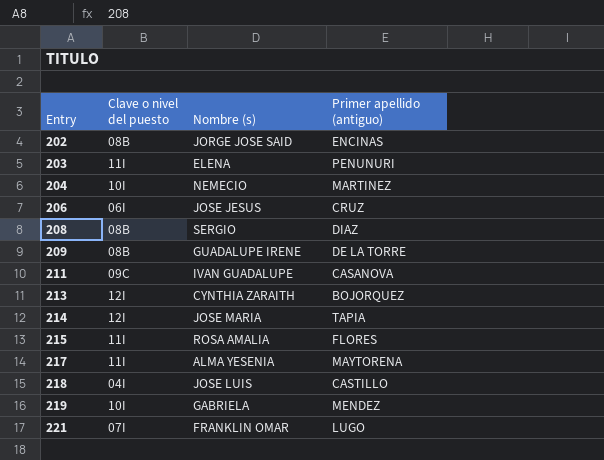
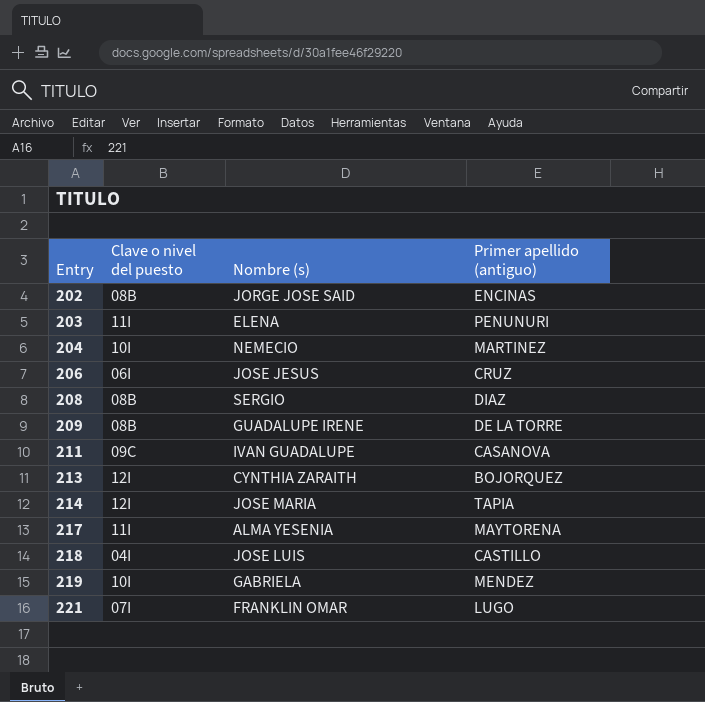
row 215: 11I | ROSA AMALIA | FLORES -> none

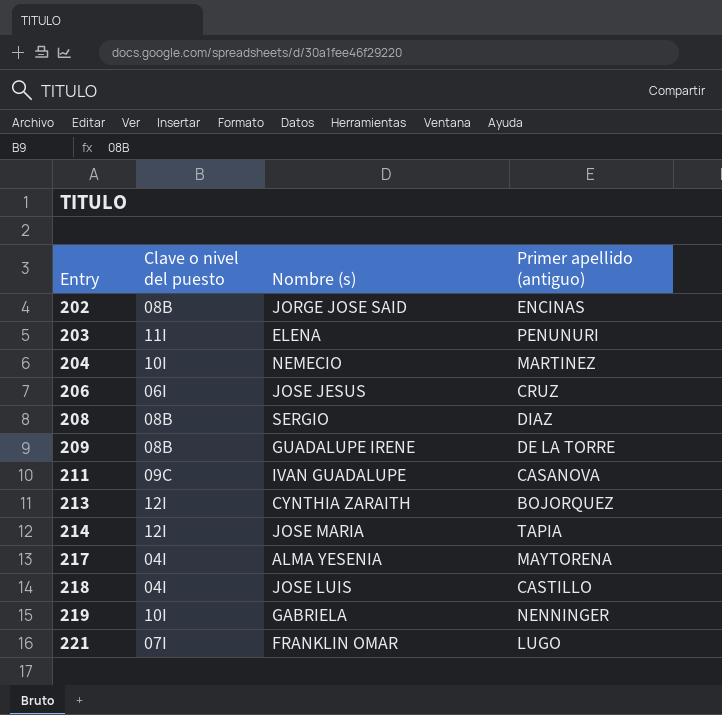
217 | Clave o nivel del puesto: 11I -> 04I
219 | Primer apellido (antiguo): MENDEZ -> NENNINGER

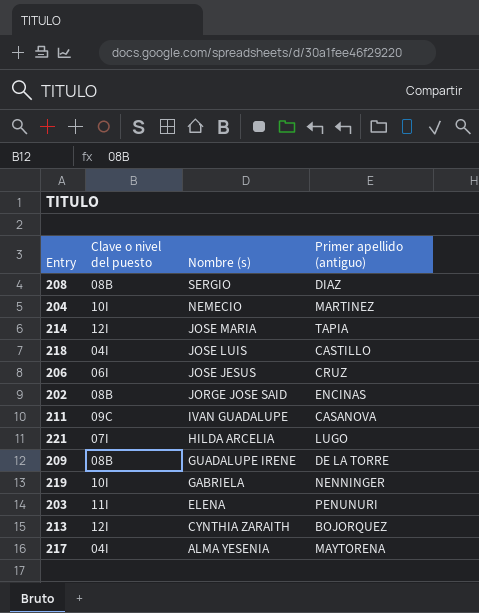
row order: Entry ascending -> Nombre (s) descending
221 | Nombre (s): FRANKLIN OMAR -> HILDA ARCELIA

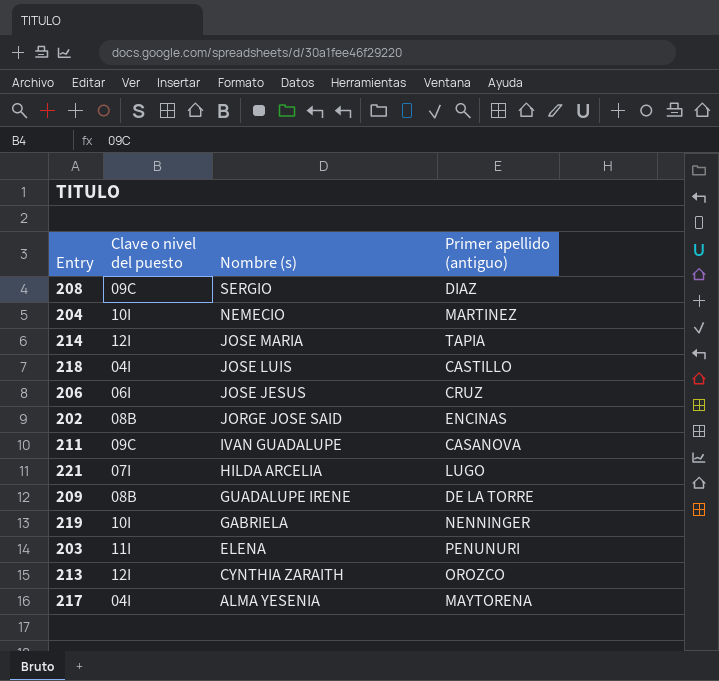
208 | Clave o nivel del puesto: 08B -> 09C
213 | Primer apellido (antiguo): BOJORQUEZ -> OROZCO

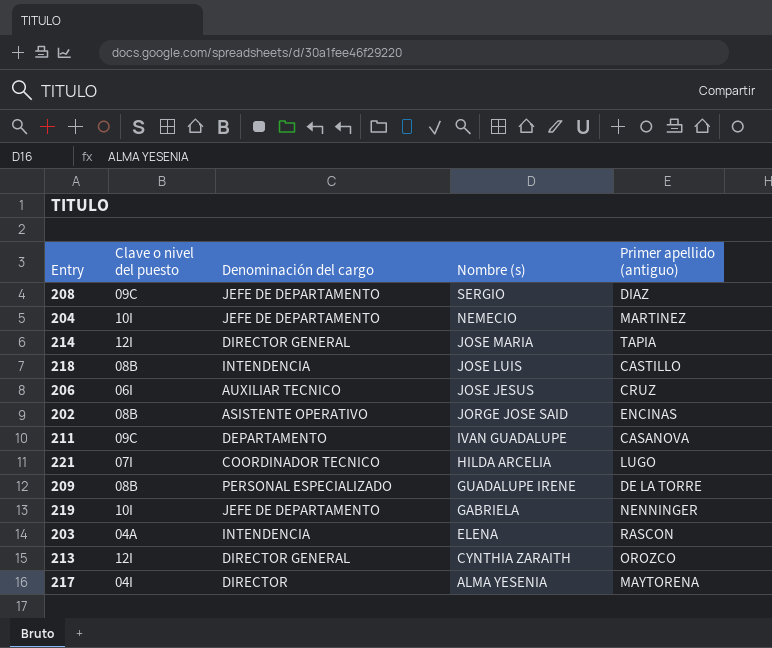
column Denominación del cargo | position: none -> 3
218 | Clave o nivel del puesto: 04I -> 08B
203 | Clave o nivel del puesto: 11I -> 04A
203 | Primer apellido (antiguo): PENUNURI -> RASCON

